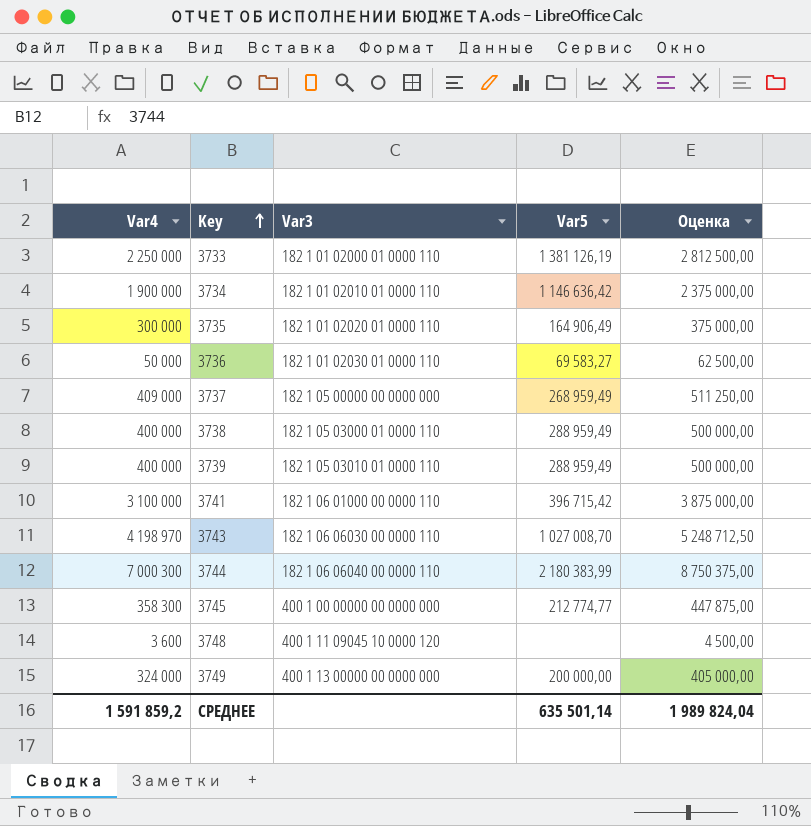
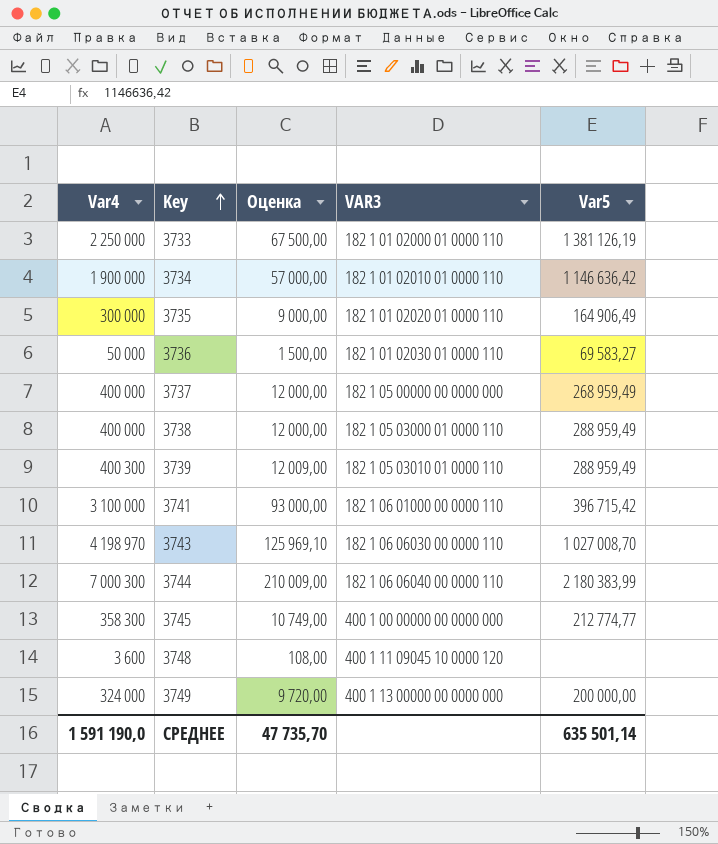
column Оценка | formula: [Var4] * 1,25 -> [Var4] * 0,03
column Оценка | position: 5 -> 3
column name: Var3 -> VAR3
3737 | Var4: 409 000 -> 400 000
3739 | Var4: 400 000 -> 400 300
СРЕДНЕЕ | Var4: 1 591 859,2 -> 1 591 190,0
СРЕДНЕЕ | Оценка: 1 989 824,04 -> 47 735,70

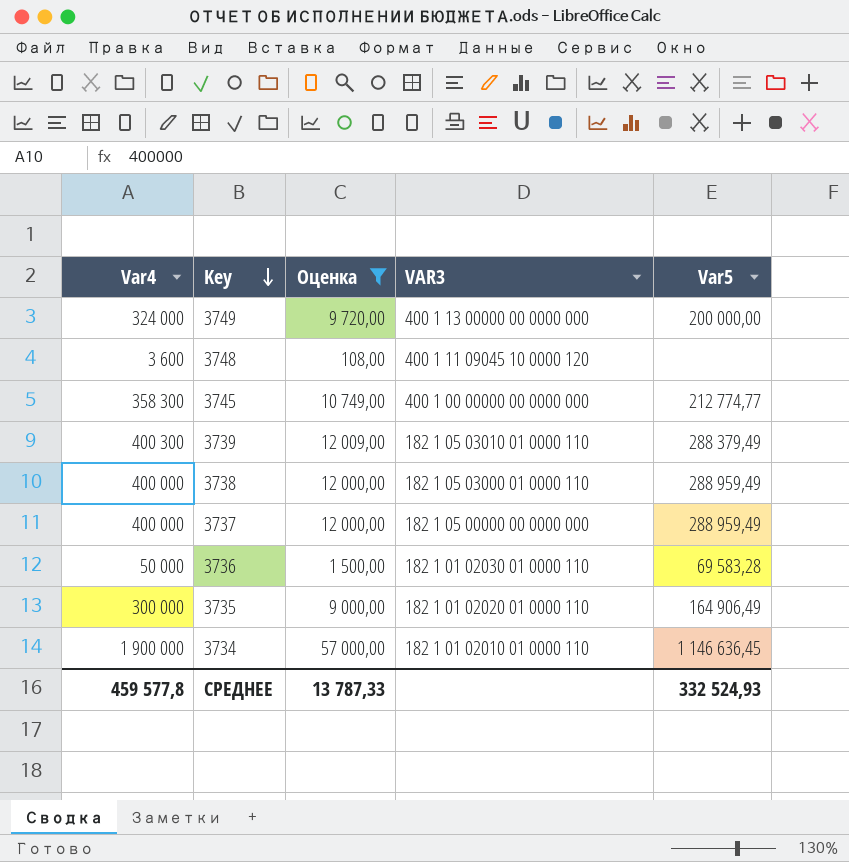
filter: none -> Оценка <= 57 000,00
row order: Key ascending -> Key descending
3739 | Var5: 288 959,49 -> 288 379,49
3737 | Var5: 268 959,49 -> 288 959,49
3736 | Var5: 69 583,27 -> 69 583,28
3734 | Var5: 1 146 636,42 -> 1 146 636,45
СРЕДНЕЕ | Var4: 1 591 190,0 -> 459 577,8
СРЕДНЕЕ | Оценка: 47 735,70 -> 13 787,33
СРЕДНЕЕ | Var5: 635 501,14 -> 332 524,93

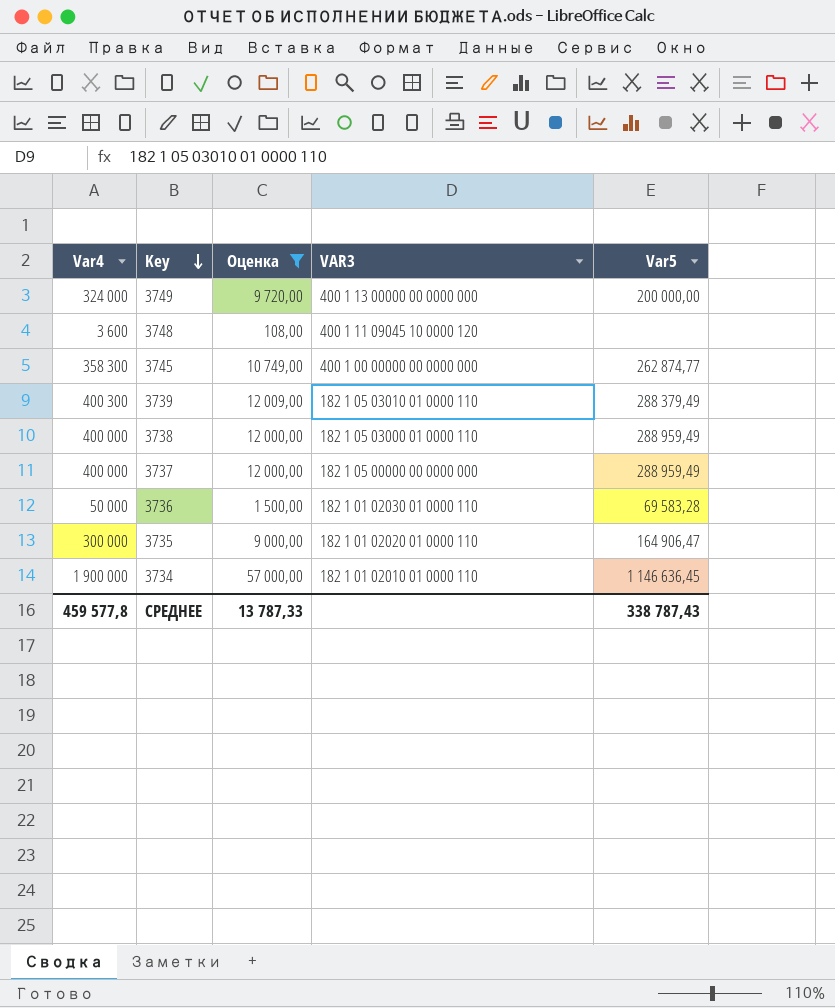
3745 | Var5: 212 774,77 -> 262 874,77
3735 | Var5: 164 906,49 -> 164 906,47
СРЕДНЕЕ | Var5: 332 524,93 -> 338 787,43

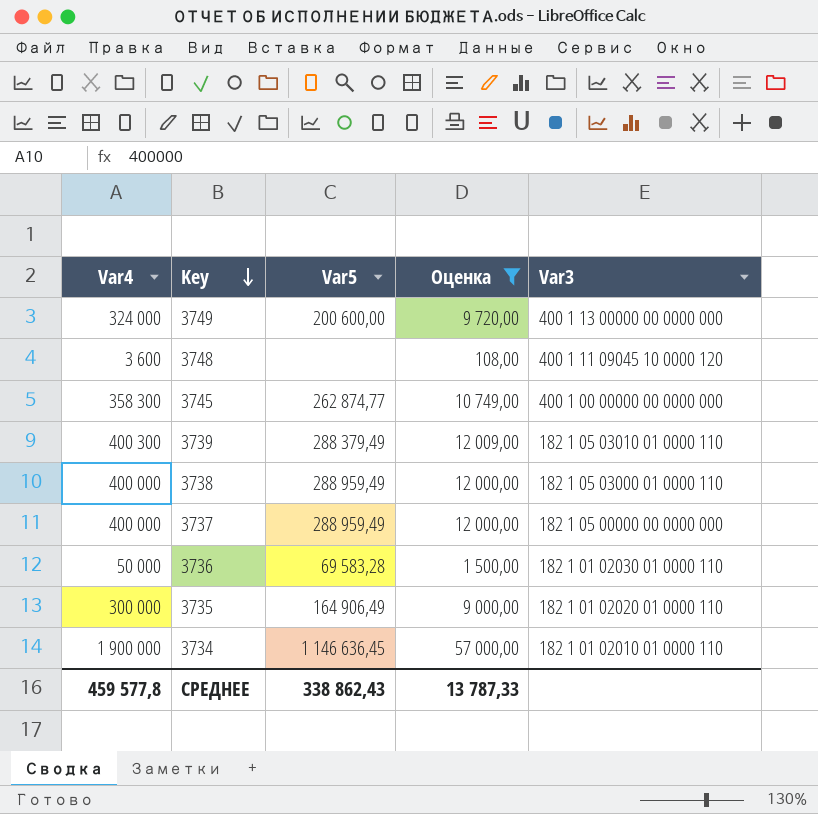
column Var5 | position: 5 -> 3
column name: VAR3 -> Var3
3749 | Var5: 200 000,00 -> 200 600,00
3735 | Var5: 164 906,47 -> 164 906,49
СРЕДНЕЕ | Var5: 338 787,43 -> 338 862,43

